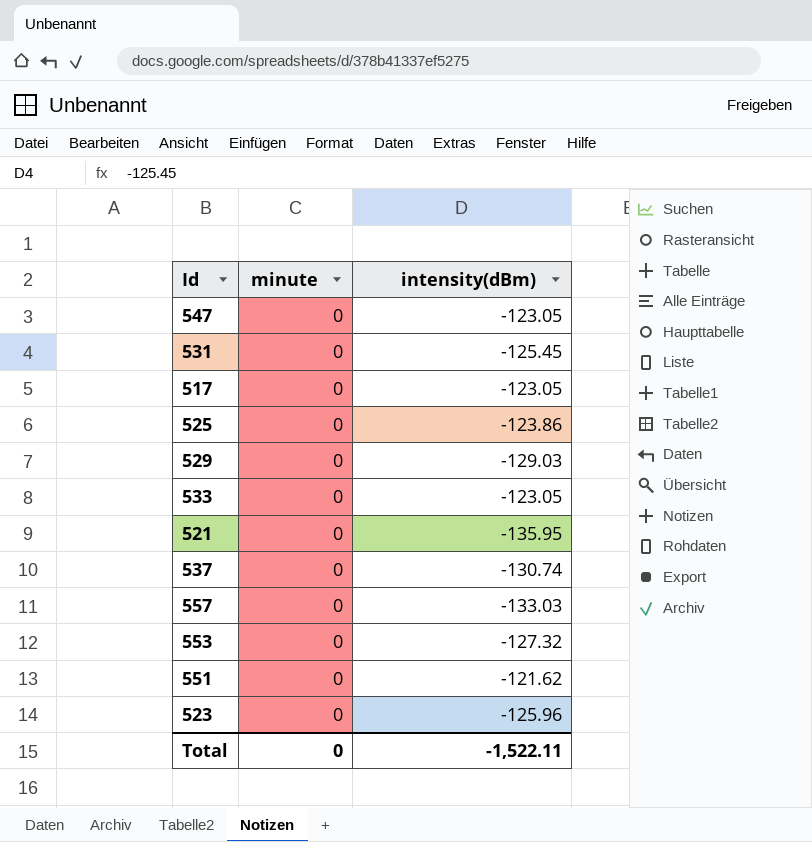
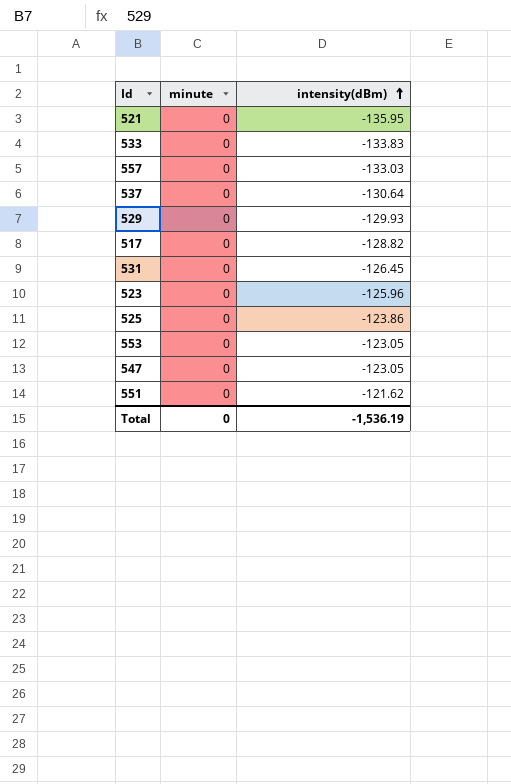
row order: none -> intensity(dBm) ascending
533 | intensity(dBm): -123.05 -> -133.83
537 | intensity(dBm): -130.74 -> -130.64
529 | intensity(dBm): -129.03 -> -129.93
517 | intensity(dBm): -123.05 -> -128.82
531 | intensity(dBm): -125.45 -> -126.45
553 | intensity(dBm): -127.32 -> -123.05
Total | intensity(dBm): -1,522.11 -> -1,536.19

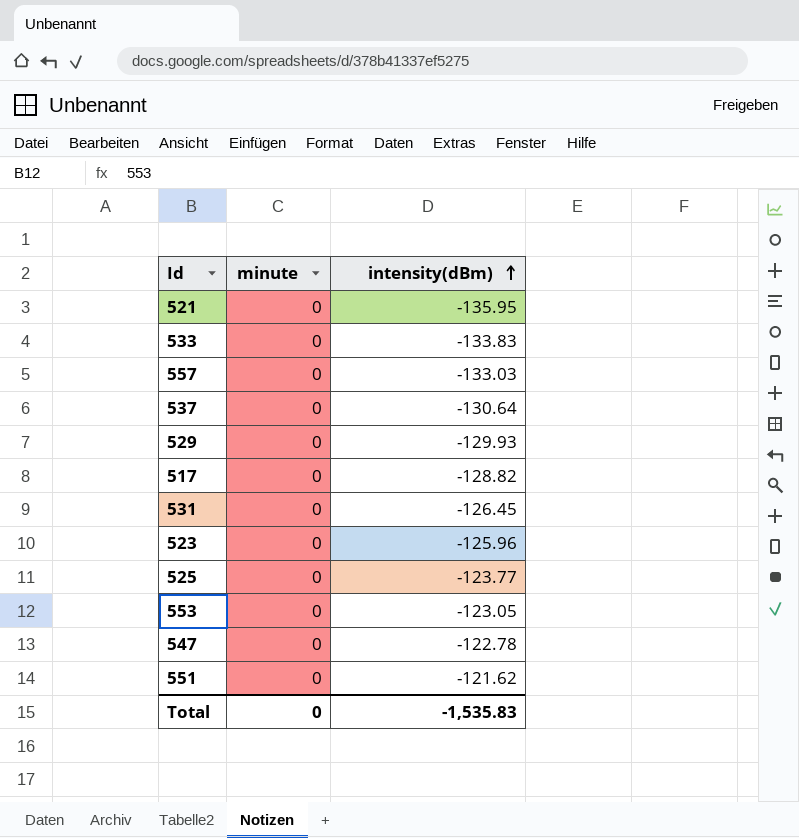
525 | intensity(dBm): -123.86 -> -123.77
547 | intensity(dBm): -123.05 -> -122.78
Total | intensity(dBm): -1,536.19 -> -1,535.83

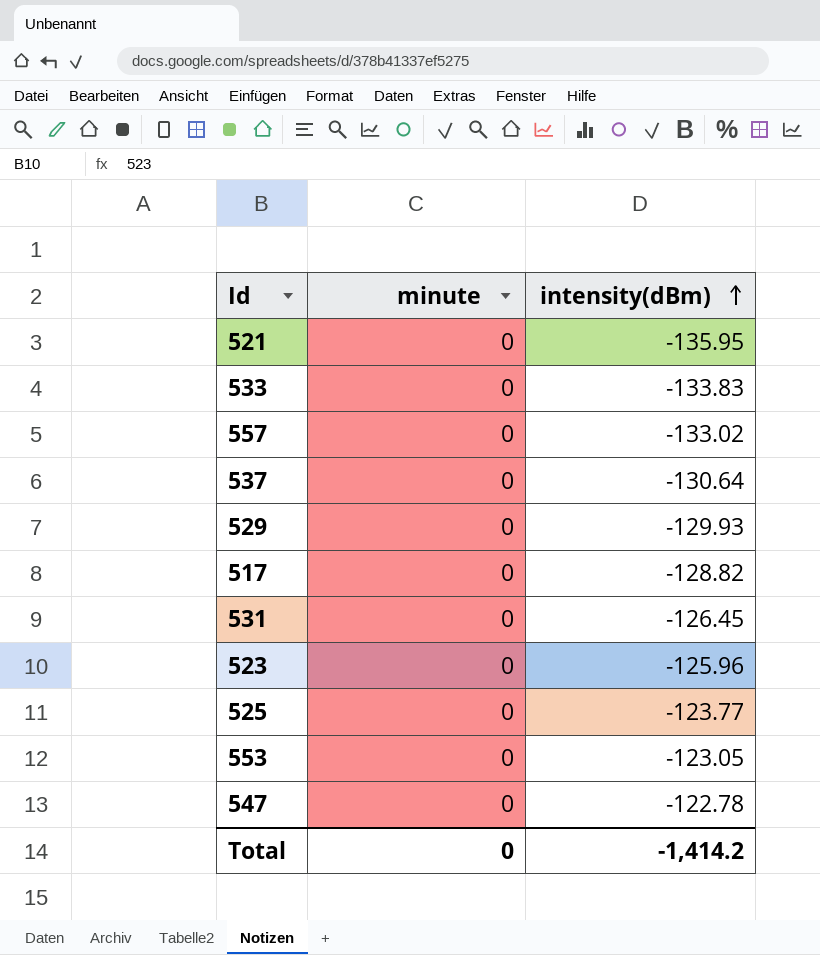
row 551: 0 | -121.62 -> none
557 | intensity(dBm): -133.03 -> -133.02
Total | intensity(dBm): -1,535.83 -> -1,414.2

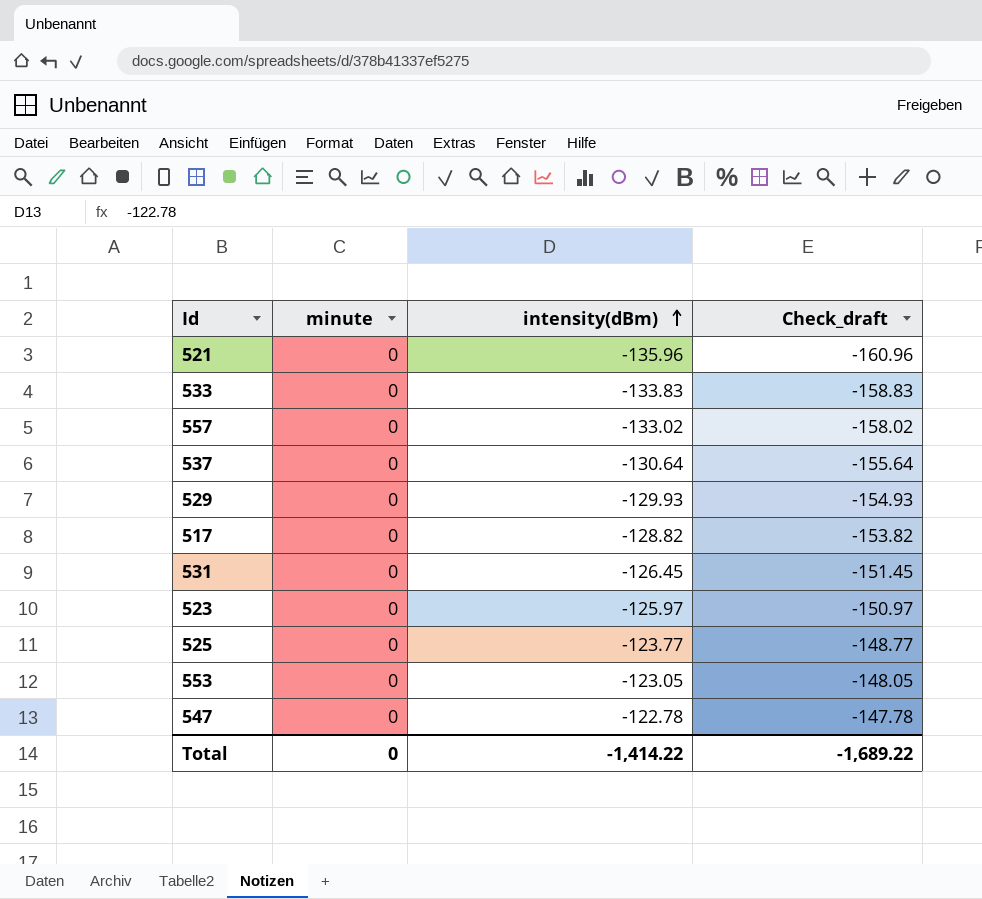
column Check_draft | formula: none -> [intensity(dBm)] - 25
521 | intensity(dBm): -135.95 -> -135.96
523 | intensity(dBm): -125.96 -> -125.97
Total | intensity(dBm): -1,414.2 -> -1,414.22

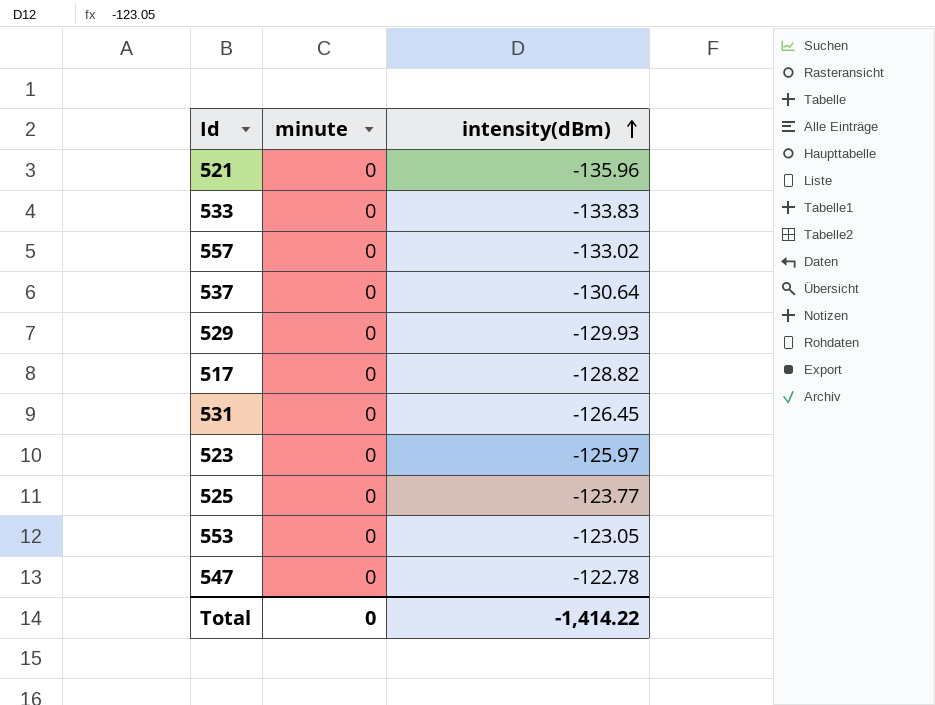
column Check_draft | formula: [intensity(dBm)] - 25 -> none

